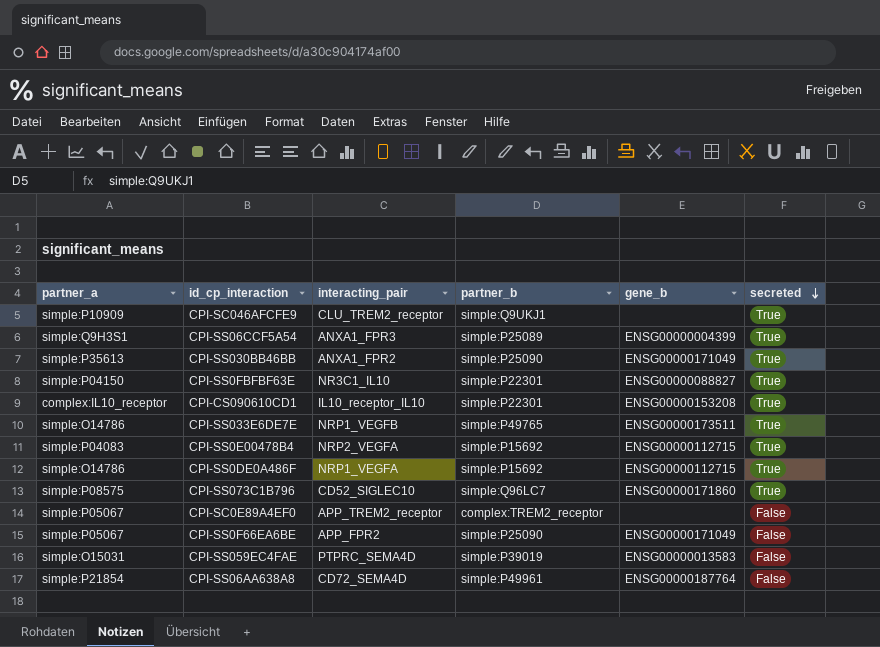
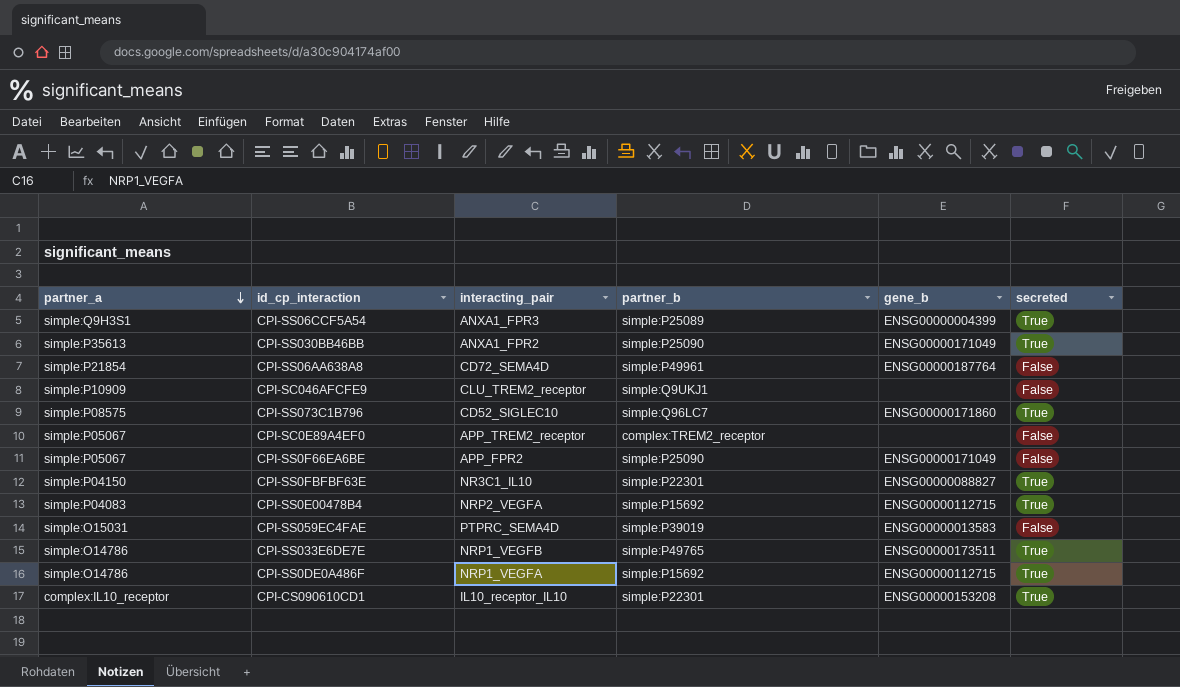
row order: secreted descending -> partner_a descending
CPI-SC046AFCFE9 | secreted: True -> False

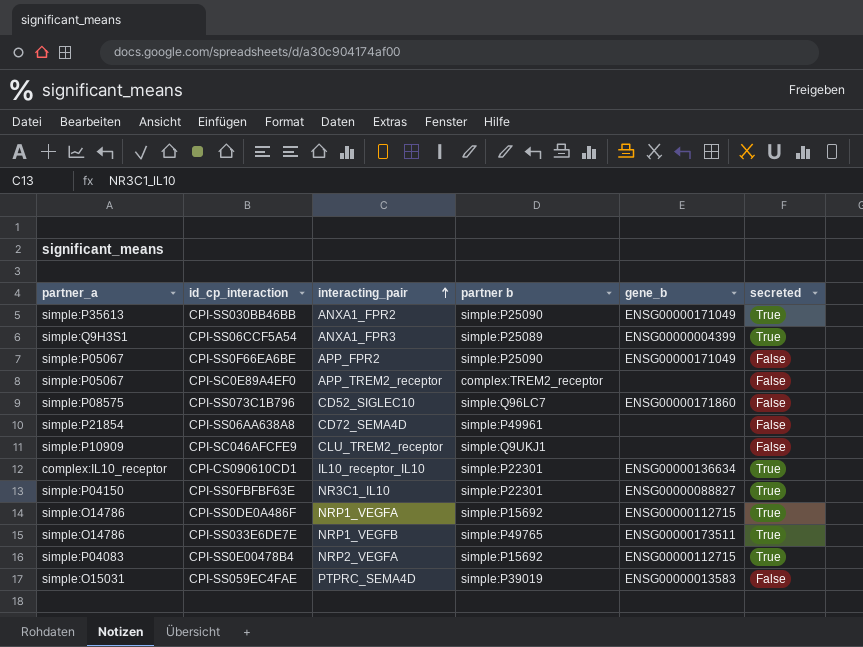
row order: partner_a descending -> interacting_pair ascending
column name: partner_b -> partner b
CPI-SS073C1B796 | secreted: True -> False
CPI-SS06AA638A8 | gene_b: ENSG00000187764 -> none
CPI-CS090610CD1 | gene_b: ENSG00000153208 -> ENSG00000136634

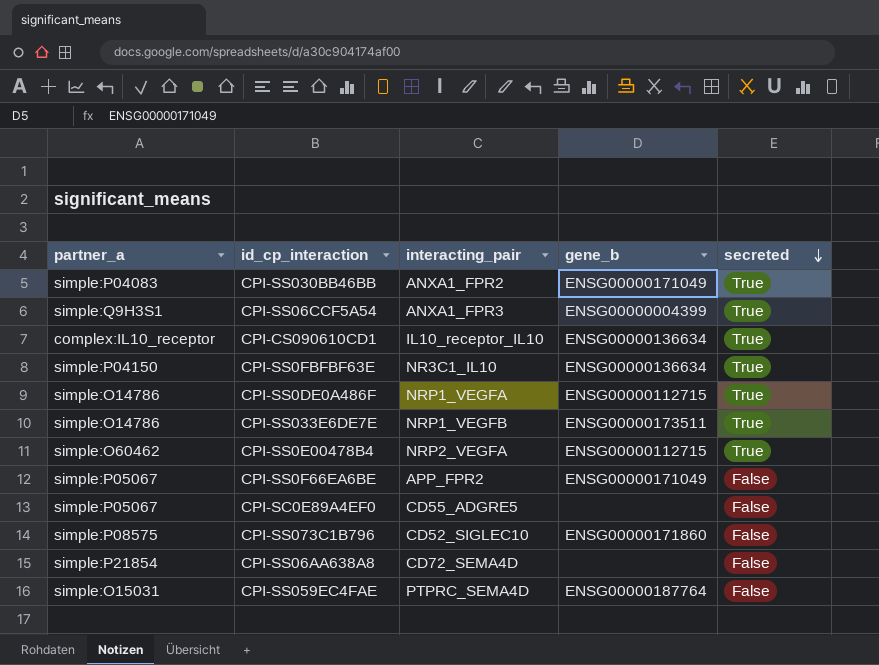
row order: interacting_pair ascending -> secreted descending
column partner b | position: 4 -> none
row CPI-SC046AFCFE9: simple:P10909 | CLU_TREM2_receptor | simple:Q9UKJ1 | none | False -> none
CPI-SS030BB46BB | partner_a: simple:P35613 -> simple:P04083
CPI-SS0FBFBF63E | gene_b: ENSG00000088827 -> ENSG00000136634
CPI-SS0E00478B4 | partner_a: simple:P04083 -> simple:O60462
CPI-SC0E89A4EF0 | interacting_pair: APP_TREM2_receptor -> CD55_ADGRE5
CPI-SS059EC4FAE | gene_b: ENSG00000013583 -> ENSG00000187764

